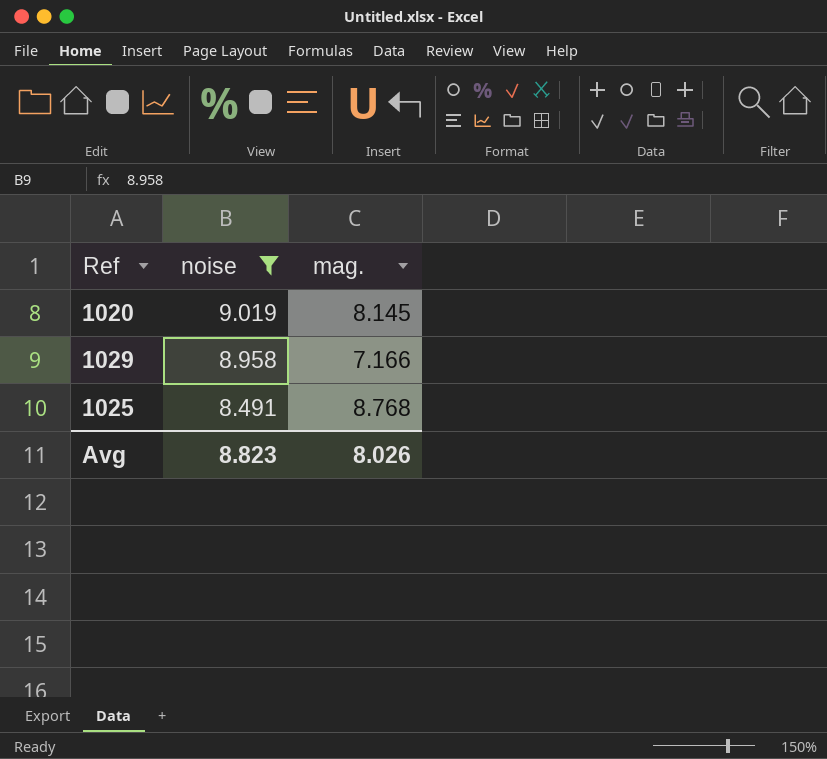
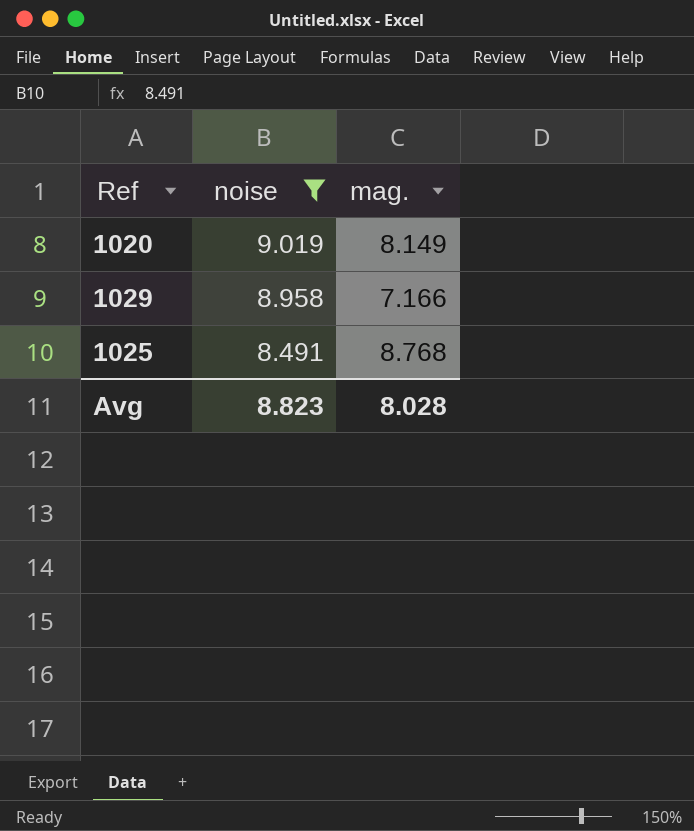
1020 | mag.: 8.145 -> 8.149
Avg | mag.: 8.026 -> 8.028

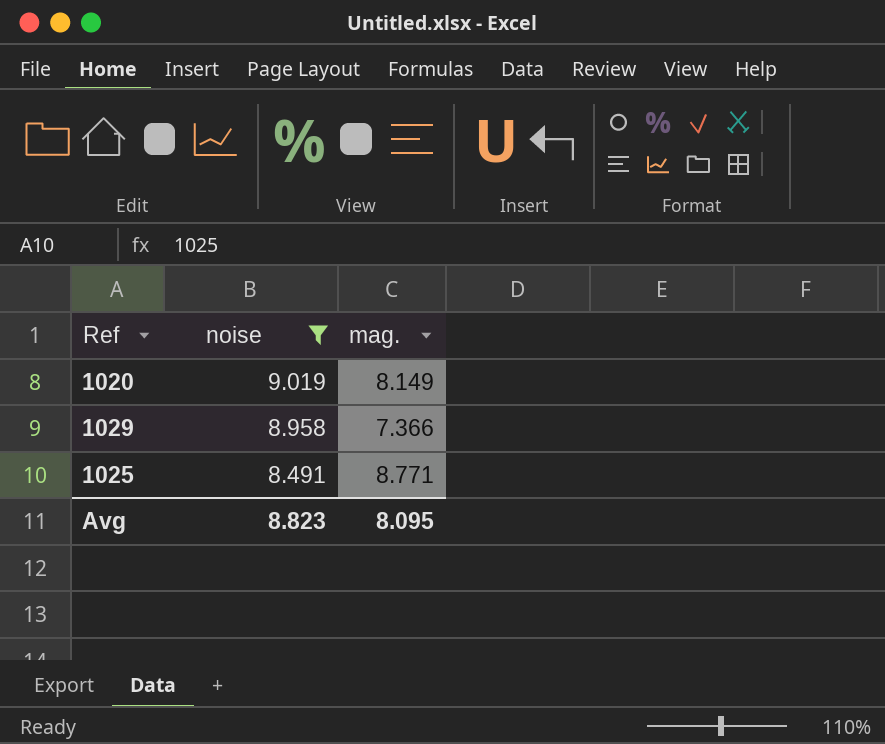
1029 | mag.: 7.166 -> 7.366
1025 | mag.: 8.768 -> 8.771
Avg | mag.: 8.028 -> 8.095

